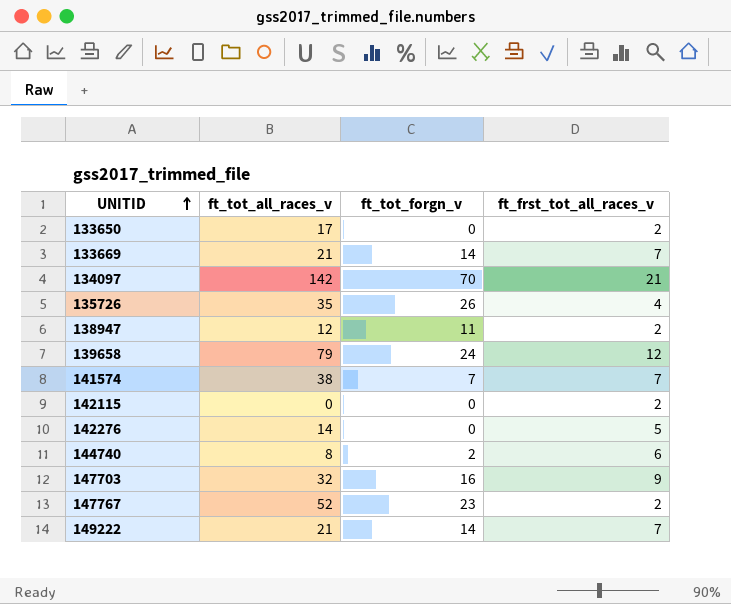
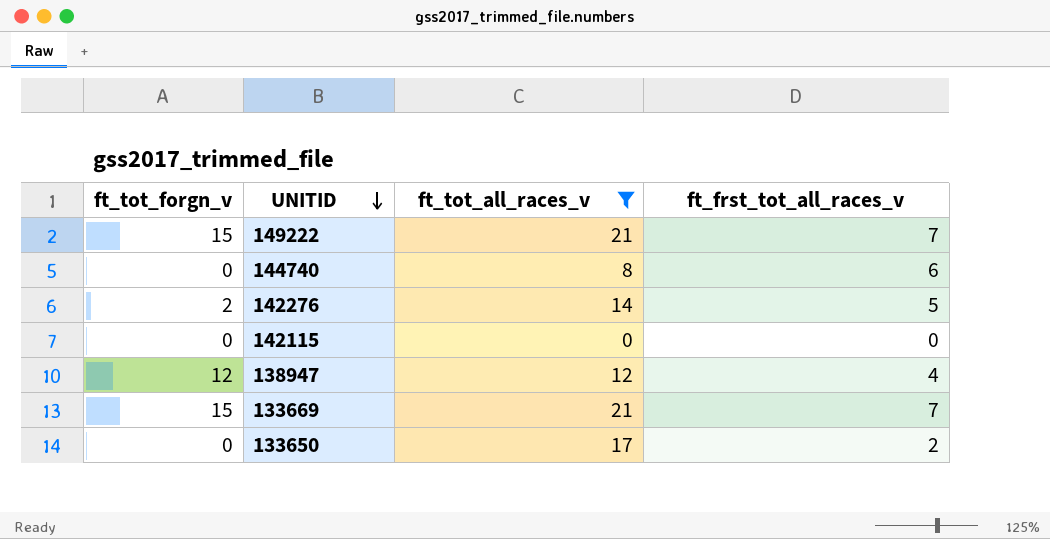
filter: none -> ft_tot_all_races_v <= 21
row order: UNITID ascending -> UNITID descending
column ft_tot_forgn_v | position: 3 -> 1
149222 | ft_tot_forgn_v: 14 -> 15
144740 | ft_tot_forgn_v: 2 -> 0
142276 | ft_tot_forgn_v: 0 -> 2
142115 | ft_frst_tot_all_races_v: 2 -> 0
138947 | ft_tot_forgn_v: 11 -> 12
138947 | ft_frst_tot_all_races_v: 2 -> 4
133669 | ft_tot_forgn_v: 14 -> 15

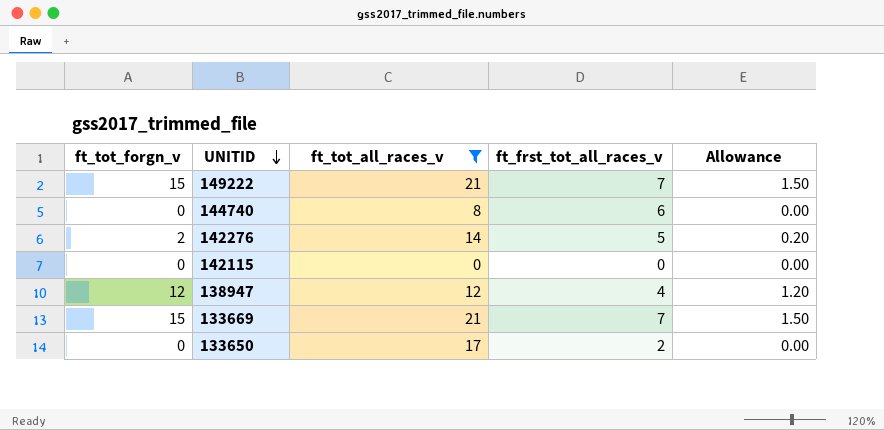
column Allowance | formula: none -> [ft_tot_forgn_v] * 0.1

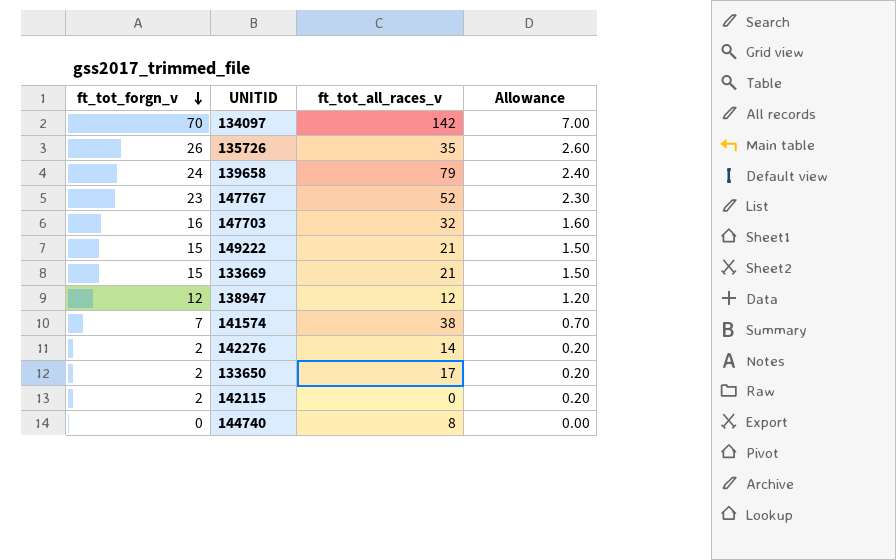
filter: ft_tot_all_races_v <= 21 -> none
row order: UNITID descending -> ft_tot_forgn_v descending
column ft_frst_tot_all_races_v | position: 4 -> none
133650 | ft_tot_forgn_v: 0 -> 2
133650 | Allowance: 0.00 -> 0.20
142115 | ft_tot_forgn_v: 0 -> 2
142115 | Allowance: 0.00 -> 0.20

